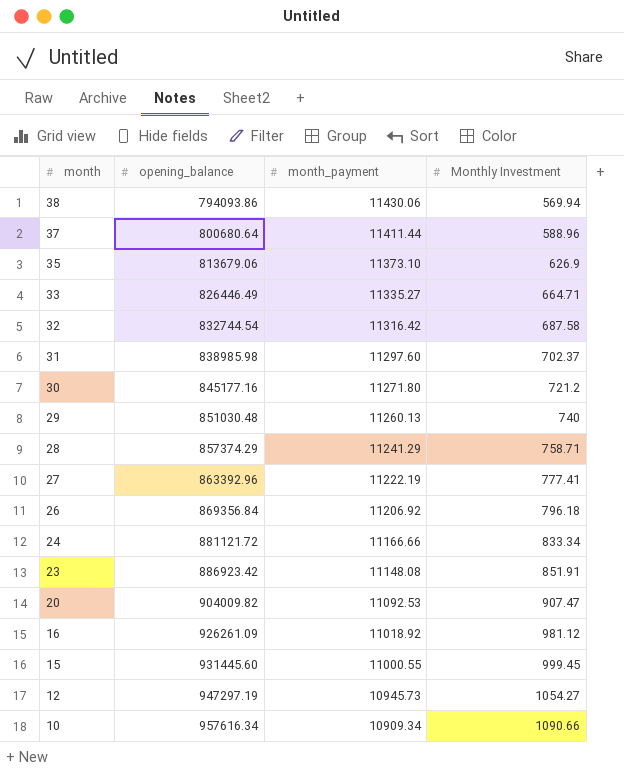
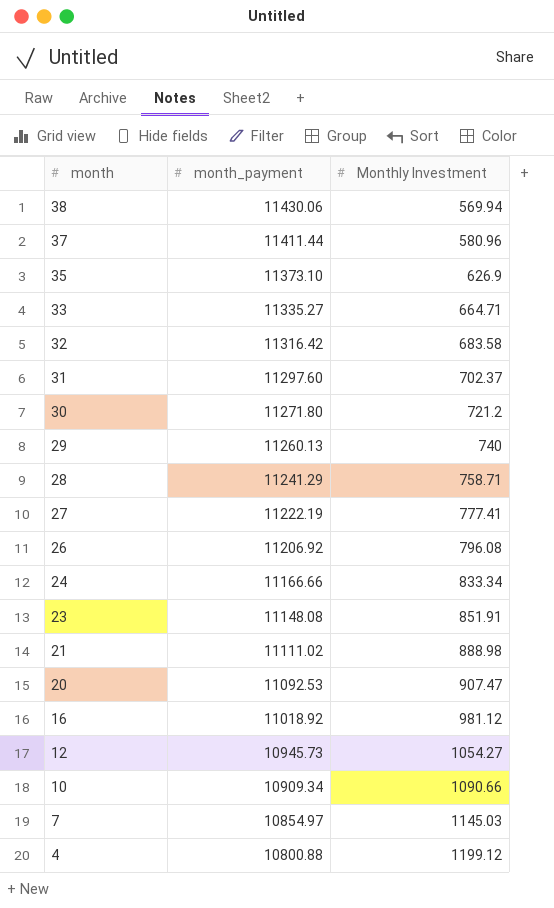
column opening_balance | position: 2 -> none
row 15: 931445.60 | 11000.55 | 999.45 -> none
37 | Monthly Investment: 588.96 -> 580.96
32 | Monthly Investment: 687.58 -> 683.58
26 | Monthly Investment: 796.18 -> 796.08
row 21: none -> 11111.02 | 888.98
row 7: none -> 10854.97 | 1145.03
row 4: none -> 10800.88 | 1199.12

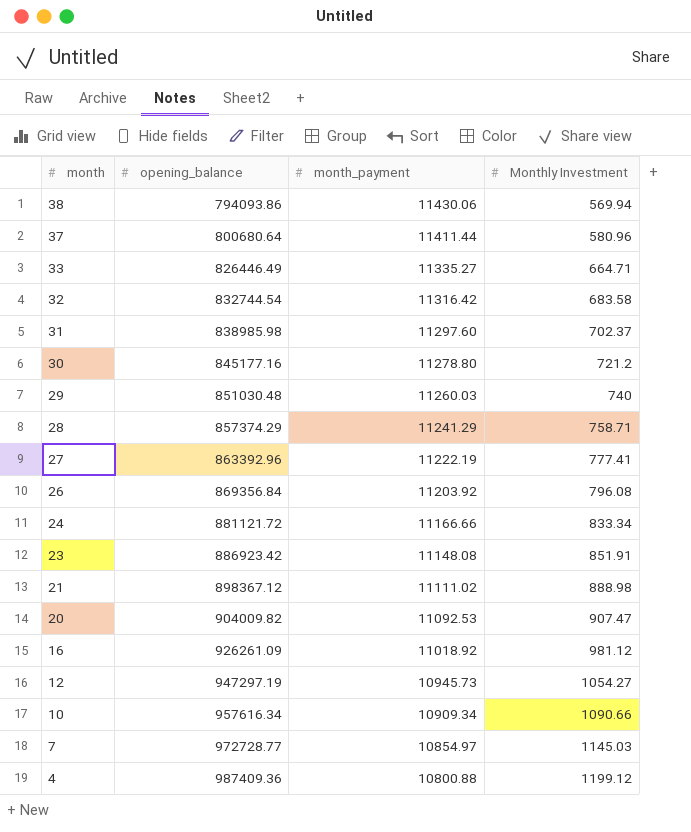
column opening_balance | position: none -> 2
row 35: 11373.10 | 626.9 -> none
30 | month_payment: 11271.80 -> 11278.80
29 | month_payment: 11260.13 -> 11260.03
26 | month_payment: 11206.92 -> 11203.92

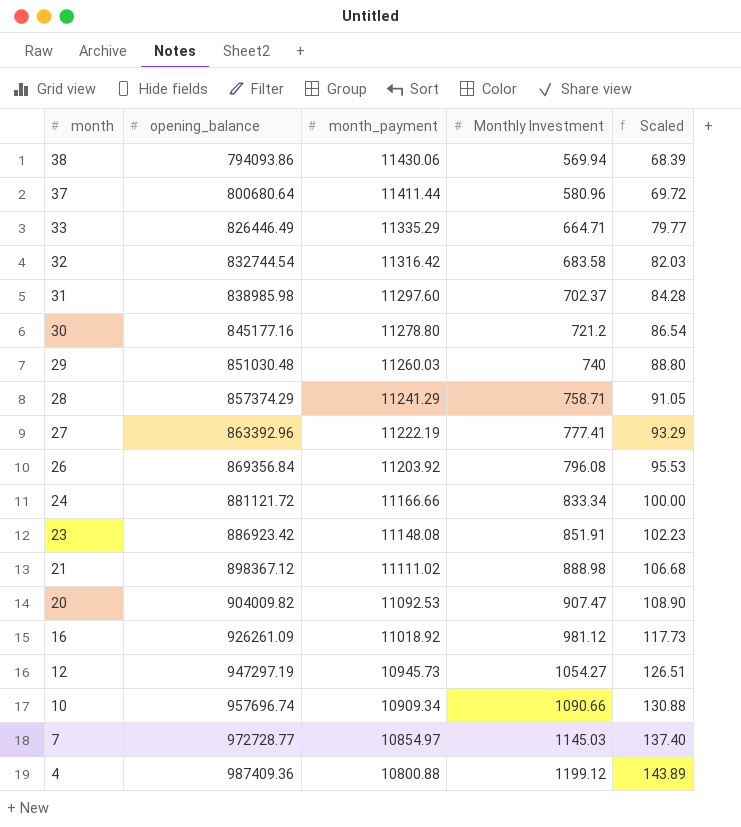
column Scaled | formula: none -> [Monthly Investment] * 0.12
33 | month_payment: 11335.27 -> 11335.29
10 | opening_balance: 957616.34 -> 957696.74

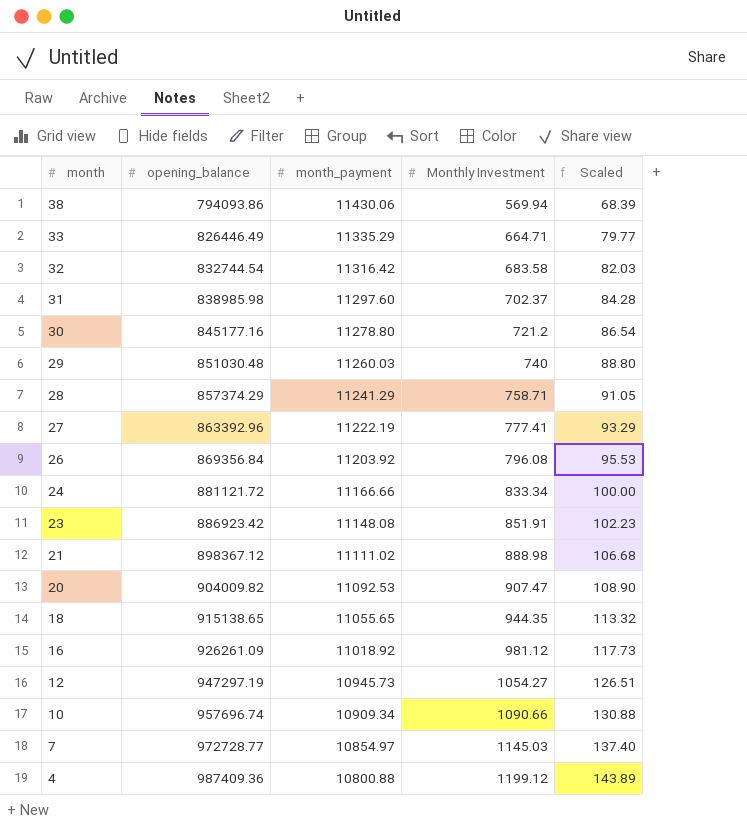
row 37: 800680.64 | 11411.44 | 580.96 | 69.72 -> none
row 18: none -> 915138.65 | 11055.65 | 944.35 | 113.32

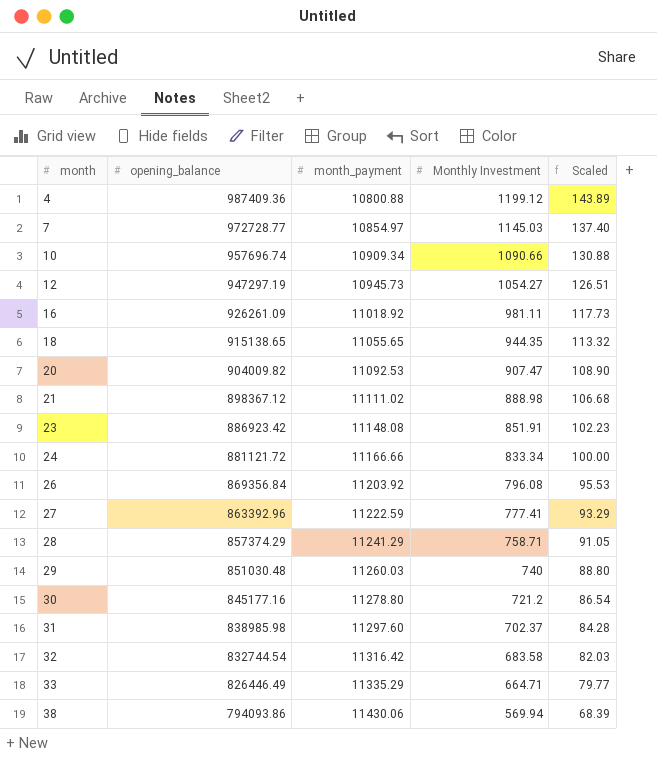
row order: month descending -> month ascending
16 | Monthly Investment: 981.12 -> 981.11
27 | month_payment: 11222.19 -> 11222.59

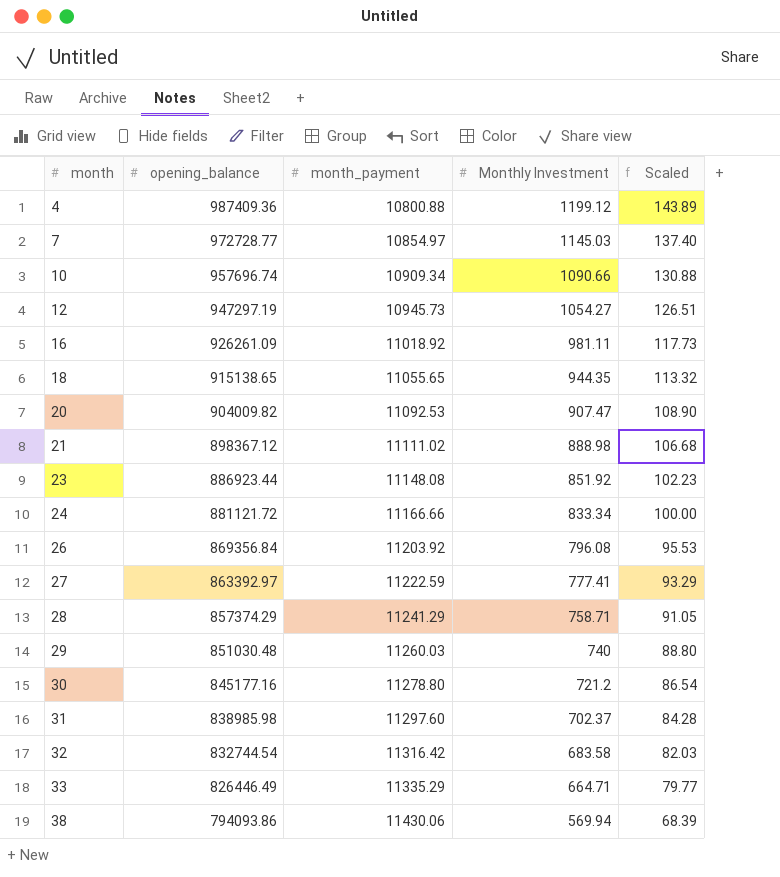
23 | opening_balance: 886923.42 -> 886923.44
23 | Monthly Investment: 851.91 -> 851.92
27 | opening_balance: 863392.96 -> 863392.97

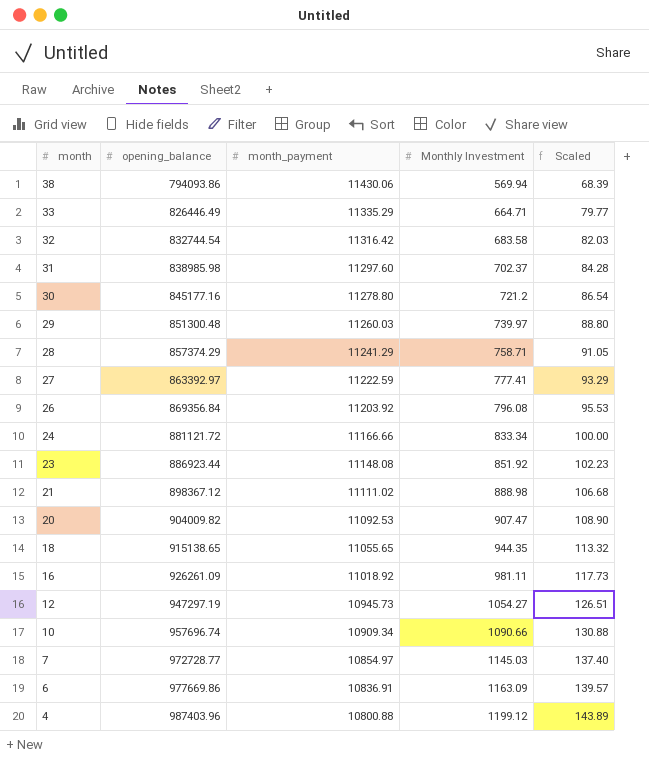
row order: month ascending -> month descending
29 | opening_balance: 851030.48 -> 851300.48
29 | Monthly Investment: 740 -> 739.97
row 6: none -> 977669.86 | 10836.91 | 1163.09 | 139.57
4 | opening_balance: 987409.36 -> 987403.96

